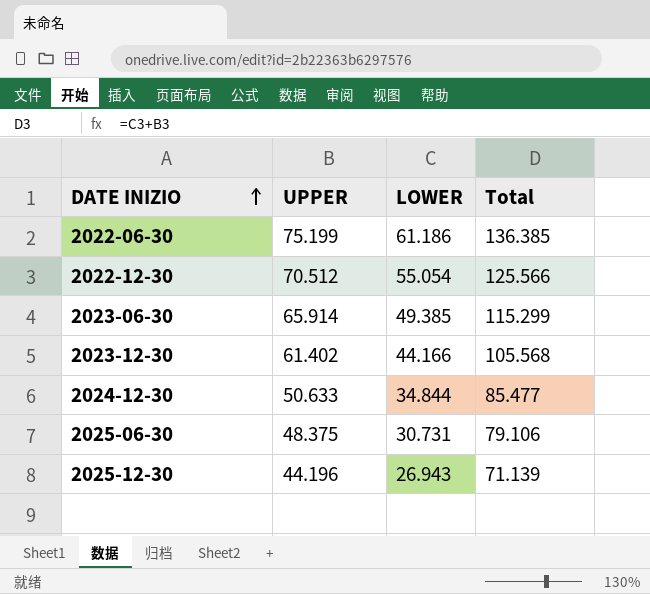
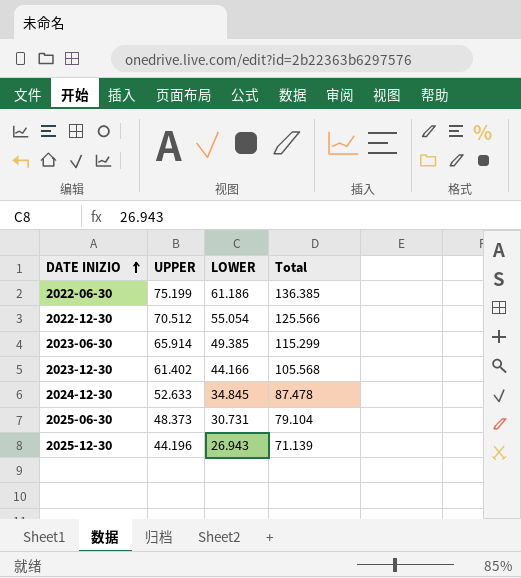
2024-12-30 | UPPER: 50.633 -> 52.633
2024-12-30 | LOWER: 34.844 -> 34.845
2024-12-30 | Total: 85.477 -> 87.478
2025-06-30 | UPPER: 48.375 -> 48.373
2025-06-30 | Total: 79.106 -> 79.104

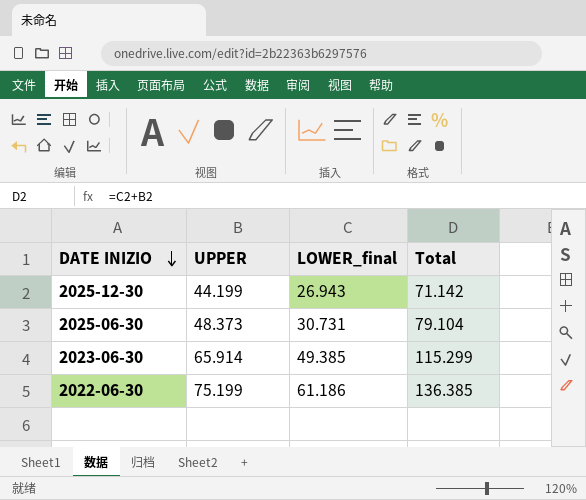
row order: DATE INIZIO ascending -> DATE INIZIO descending
column name: LOWER -> LOWER_final
row 2022-12-30: 70.512 | 55.054 | 125.566 -> none
row 2023-12-30: 61.402 | 44.166 | 105.568 -> none
row 2024-12-30: 52.633 | 34.845 | 87.478 -> none
2025-12-30 | UPPER: 44.196 -> 44.199
2025-12-30 | Total: 71.139 -> 71.142

